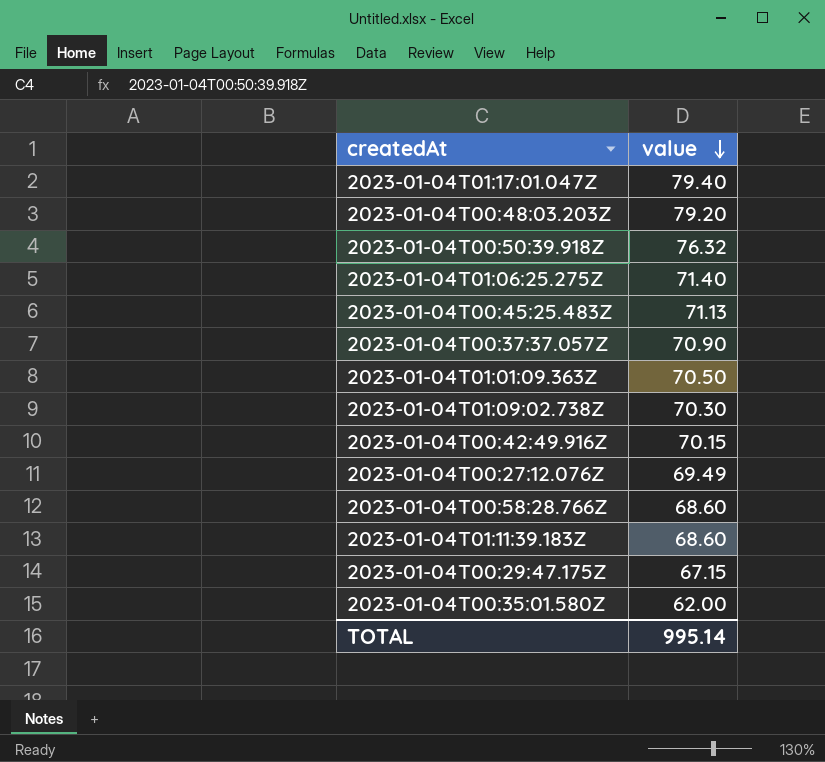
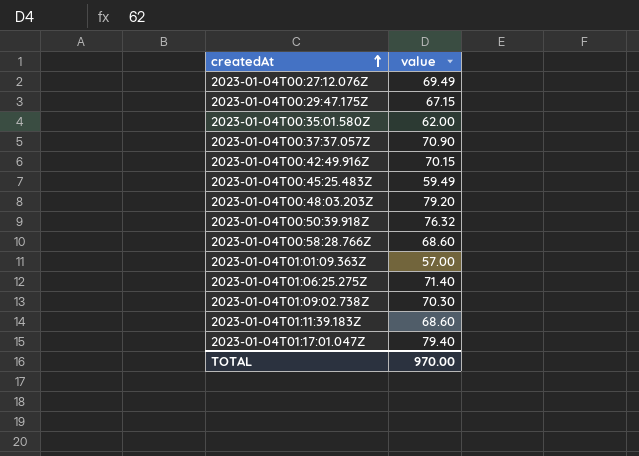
row order: value descending -> createdAt ascending
2023-01-04T00:45:25.483Z | value: 71.13 -> 59.49
2023-01-04T01:01:09.363Z | value: 70.50 -> 57.00
TOTAL | value: 995.14 -> 970.00

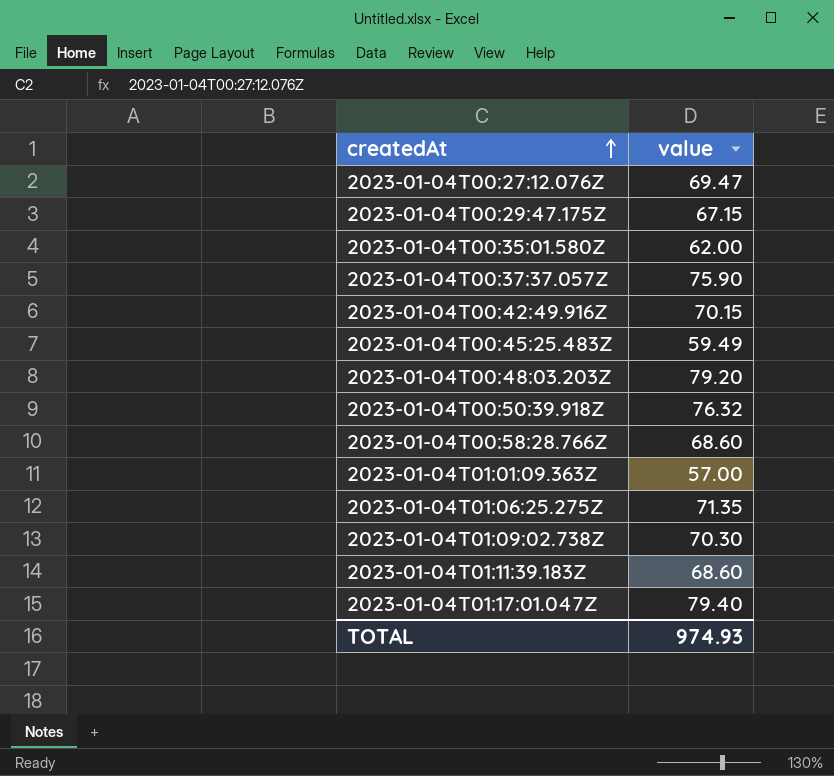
2023-01-04T00:27:12.076Z | value: 69.49 -> 69.47
2023-01-04T00:37:37.057Z | value: 70.90 -> 75.90
2023-01-04T01:06:25.275Z | value: 71.40 -> 71.35
TOTAL | value: 970.00 -> 974.93

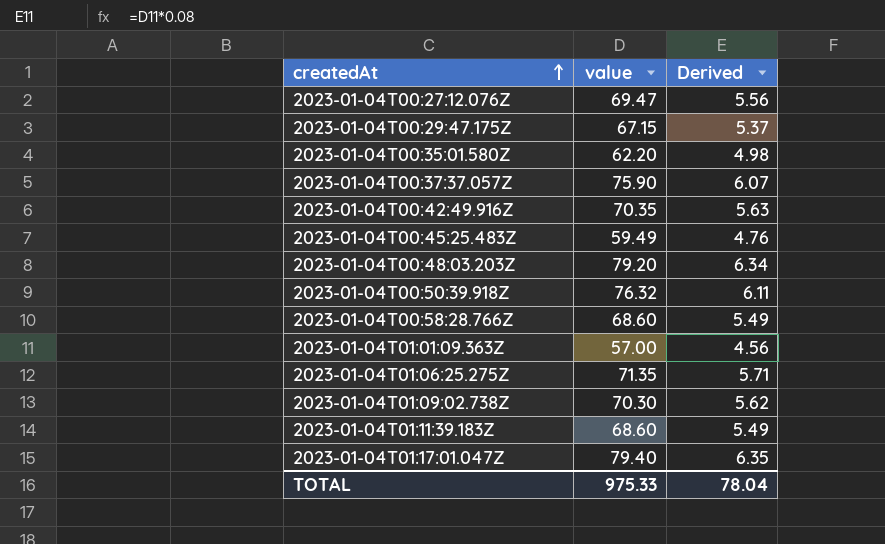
column Derived | formula: none -> [value] * 0.08
2023-01-04T00:35:01.580Z | value: 62.00 -> 62.20
2023-01-04T00:42:49.916Z | value: 70.15 -> 70.35
TOTAL | value: 974.93 -> 975.33

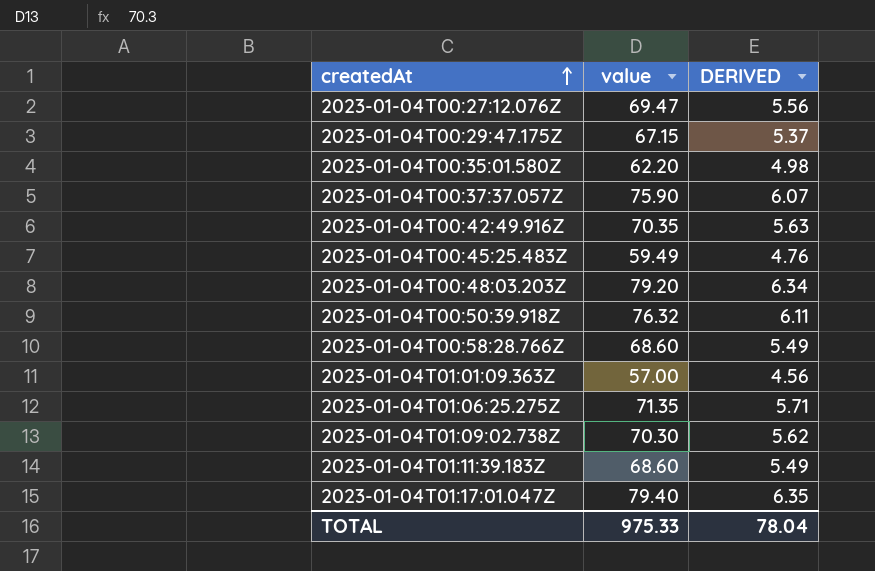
column name: Derived -> DERIVED

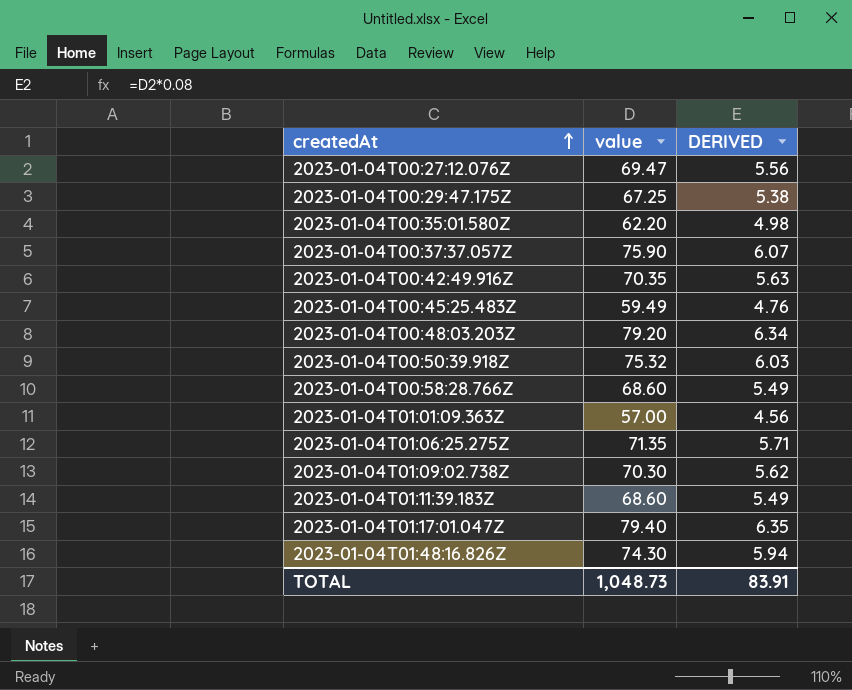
2023-01-04T00:29:47.175Z | value: 67.15 -> 67.25
2023-01-04T00:29:47.175Z | DERIVED: 5.37 -> 5.38
2023-01-04T00:50:39.918Z | value: 76.32 -> 75.32
2023-01-04T00:50:39.918Z | DERIVED: 6.11 -> 6.03
row 2023-01-04T01:48:16.826Z: none -> 74.30 | 5.94
TOTAL | value: 975.33 -> 1,048.73
TOTAL | DERIVED: 78.04 -> 83.91

